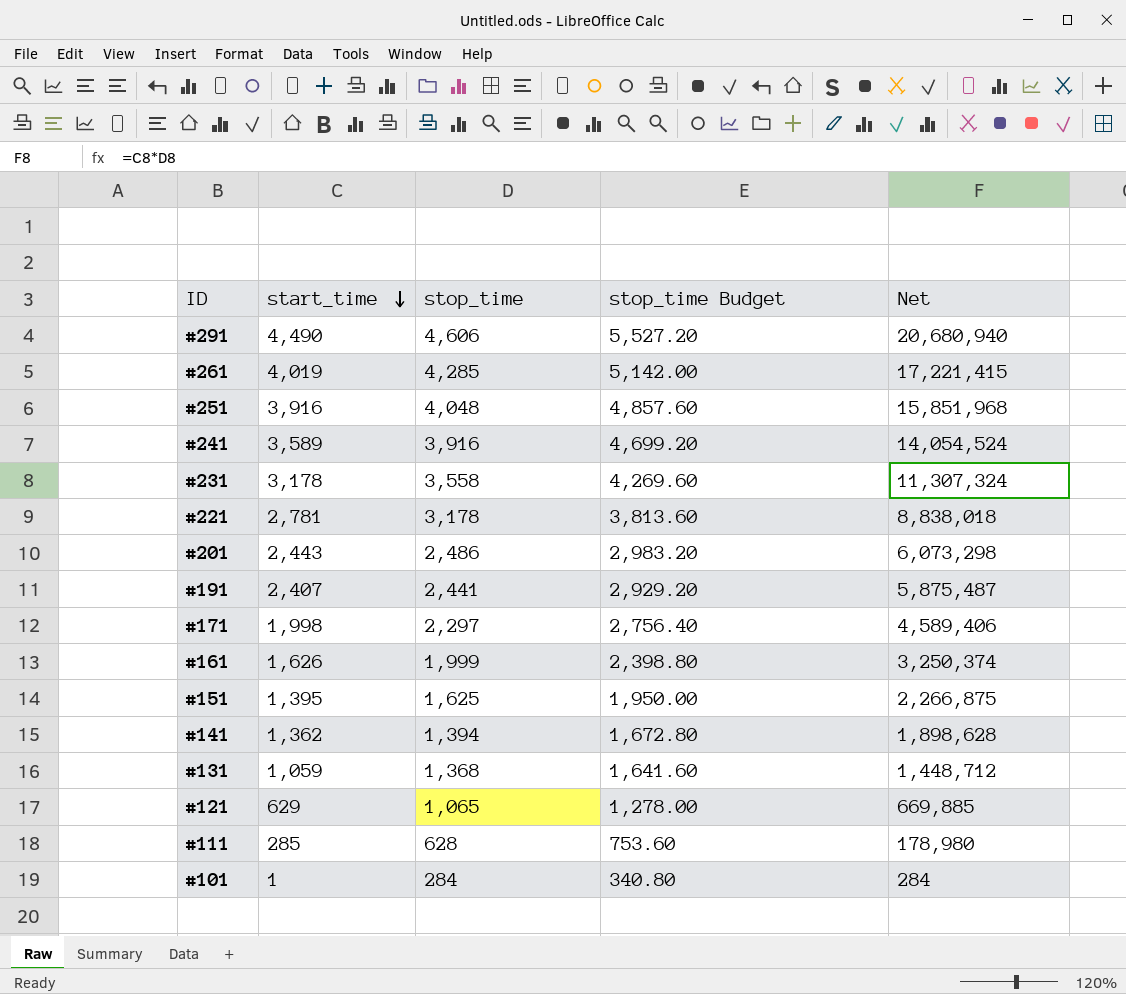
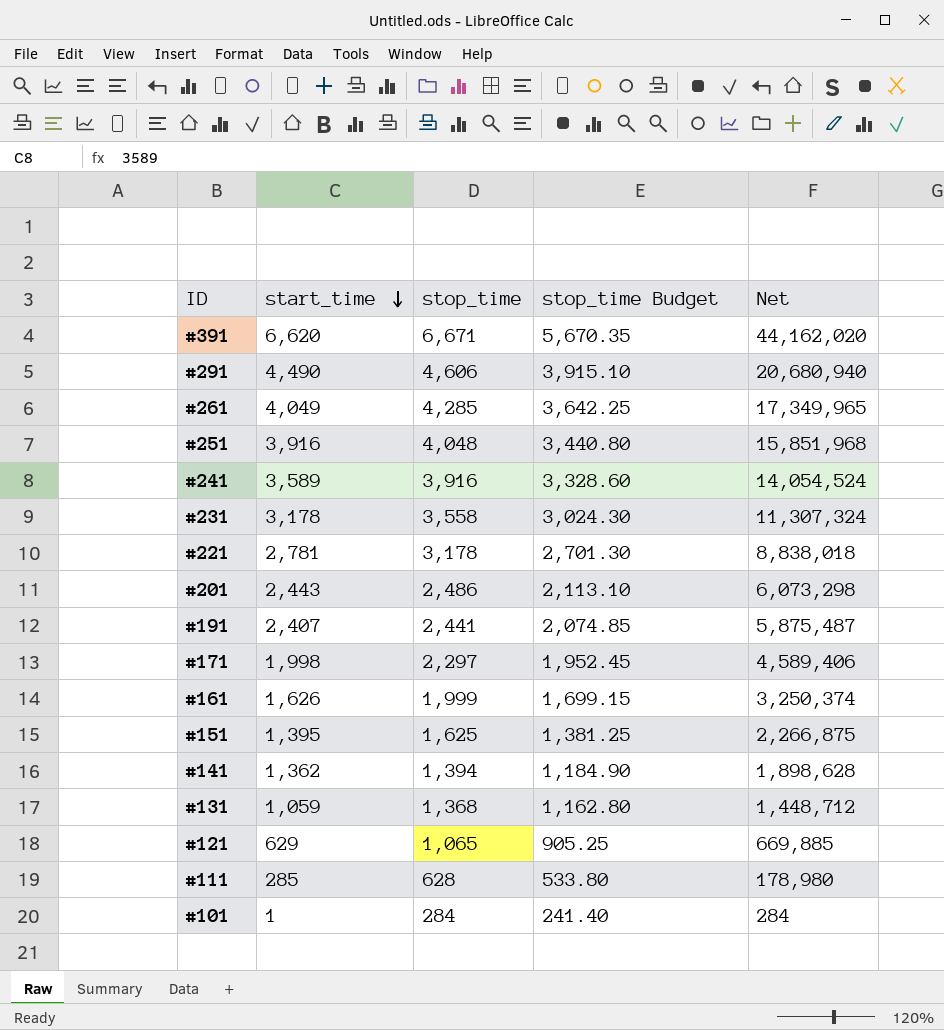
column stop_time Budget | formula: [stop_time] * 1.2 -> [stop_time] * 0.85
row #391: none -> 6,620 | 6,671 | 5,670.35 | 44,162,020
#261 | start_time: 4,019 -> 4,049
#261 | Net: 17,221,415 -> 17,349,965

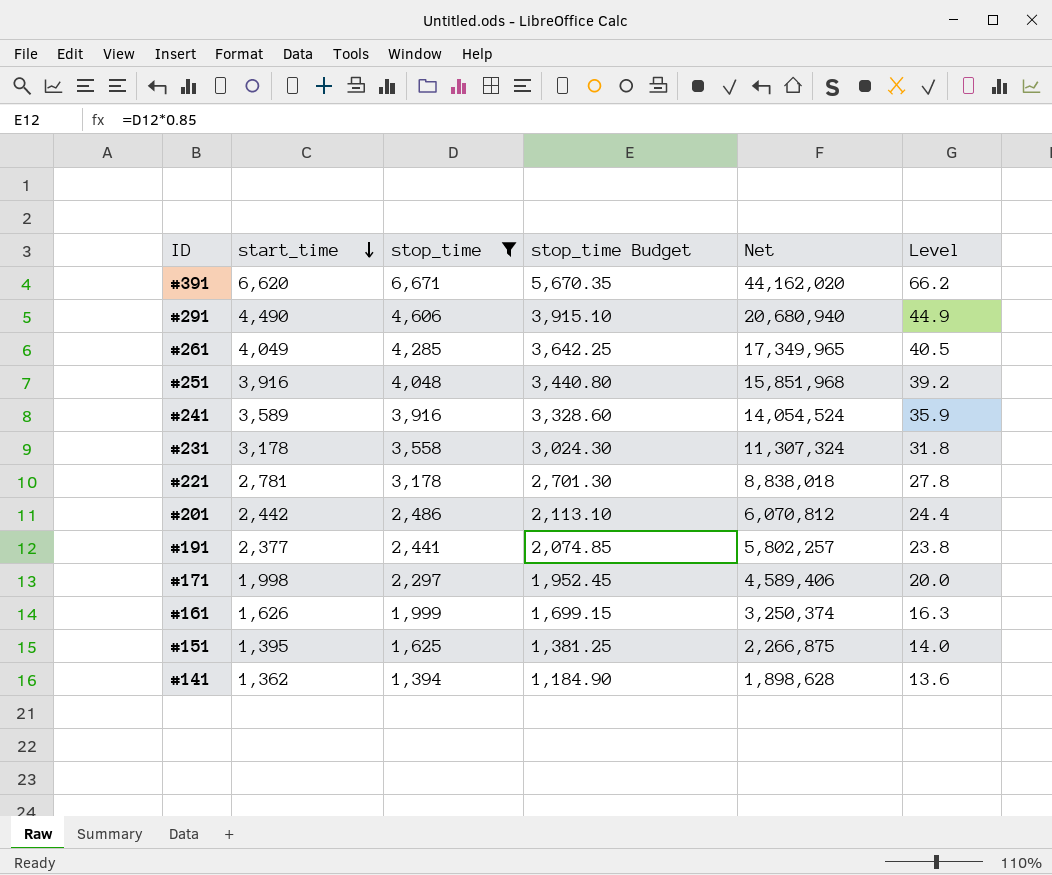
filter: none -> stop_time >= 1,394
column Level | formula: none -> [start_time] * 0.01
#201 | start_time: 2,443 -> 2,442
#201 | Net: 6,073,298 -> 6,070,812
#191 | start_time: 2,407 -> 2,377
#191 | Net: 5,875,487 -> 5,802,257

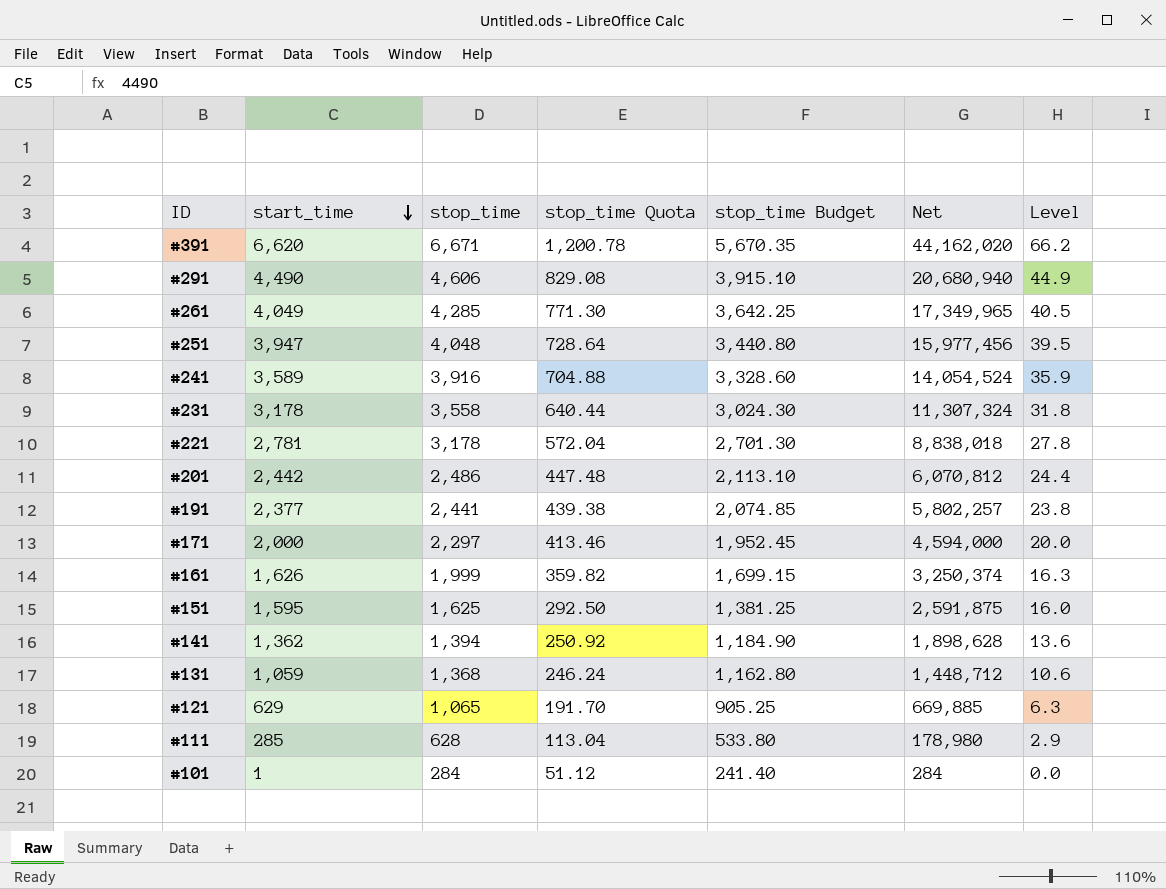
filter: stop_time >= 1,394 -> none
column stop_time Quota | formula: none -> [stop_time] * 0.18
#251 | start_time: 3,916 -> 3,947
#251 | Net: 15,851,968 -> 15,977,456
#251 | Level: 39.2 -> 39.5
#171 | start_time: 1,998 -> 2,000
#171 | Net: 4,589,406 -> 4,594,000
#151 | start_time: 1,395 -> 1,595
#151 | Net: 2,266,875 -> 2,591,875
#151 | Level: 14.0 -> 16.0

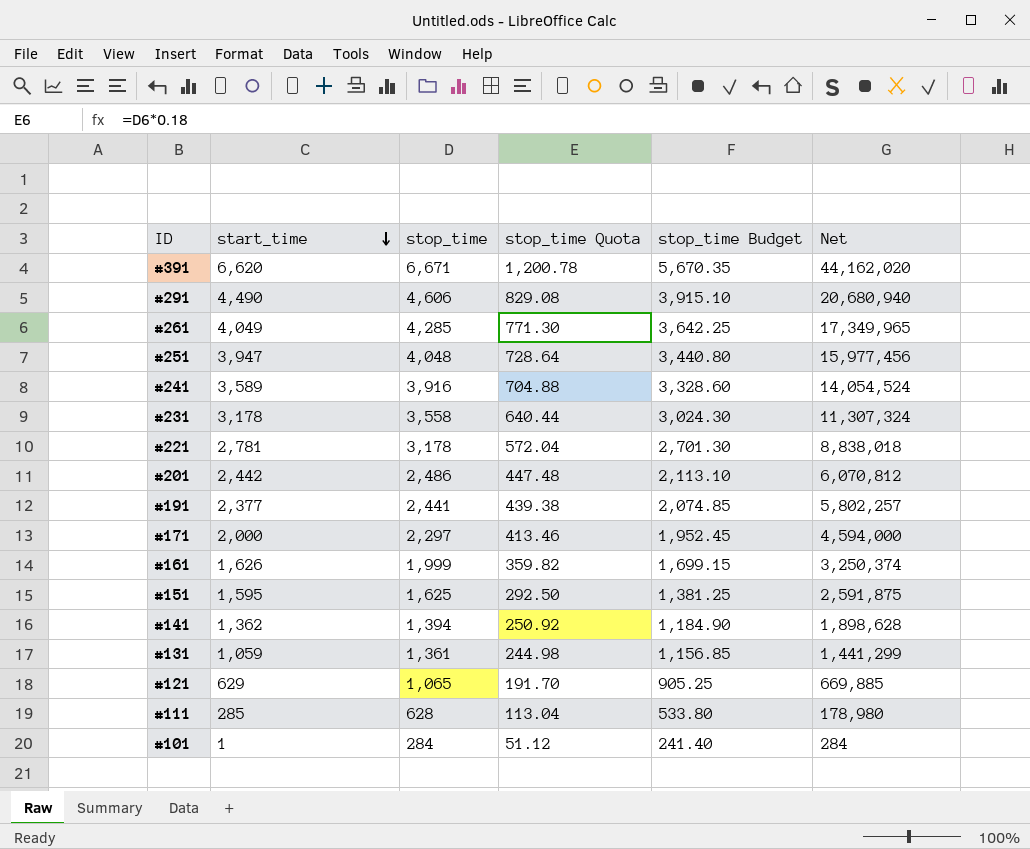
column Level | formula: [start_time] * 0.01 -> none
#131 | stop_time: 1,368 -> 1,361
#131 | stop_time Quota: 246.24 -> 244.98
#131 | stop_time Budget: 1,162.80 -> 1,156.85
#131 | Net: 1,448,712 -> 1,441,299

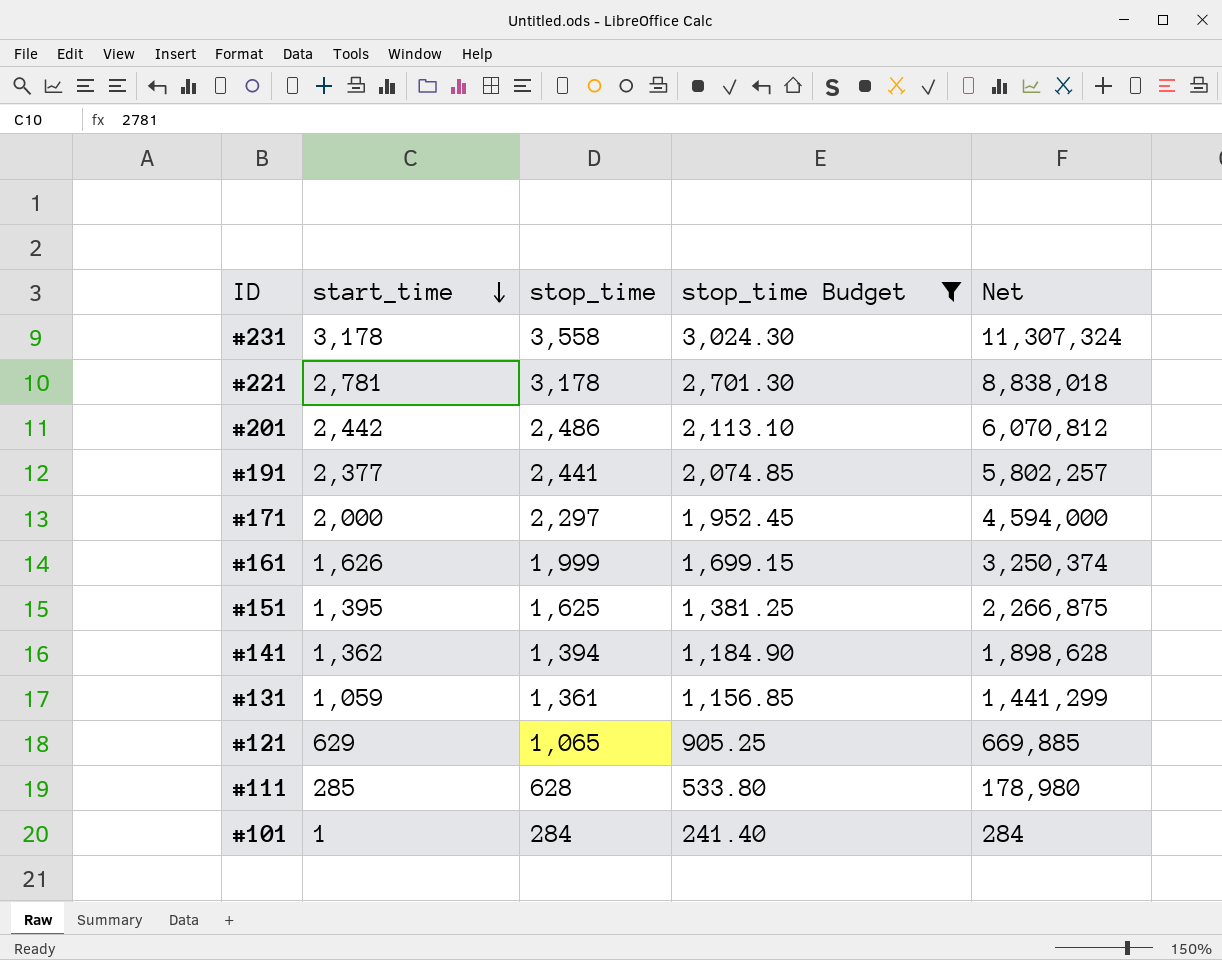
filter: none -> stop_time Budget <= 3,024.30
column stop_time Quota | formula: [stop_time] * 0.18 -> none
#151 | start_time: 1,595 -> 1,395
#151 | Net: 2,591,875 -> 2,266,875

